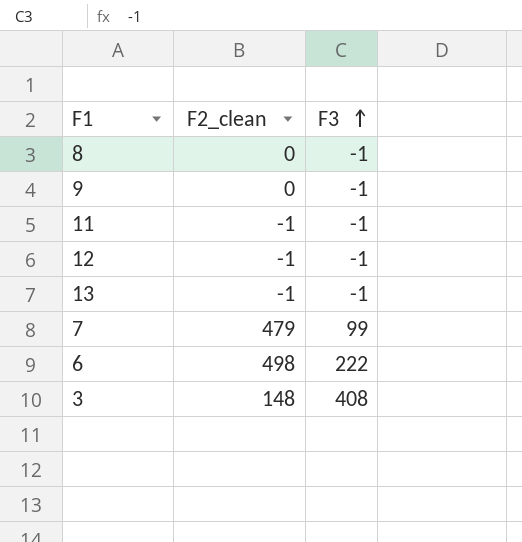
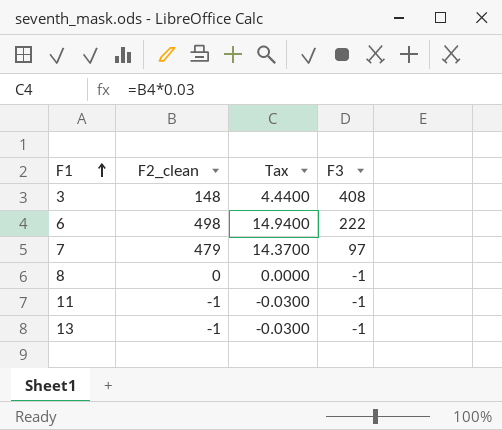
row order: F3 ascending -> F1 ascending
column Tax | formula: none -> [F2_clean] * 0.03
row 9: 0 | -1 -> none
row 12: -1 | -1 -> none
7 | F3: 99 -> 97

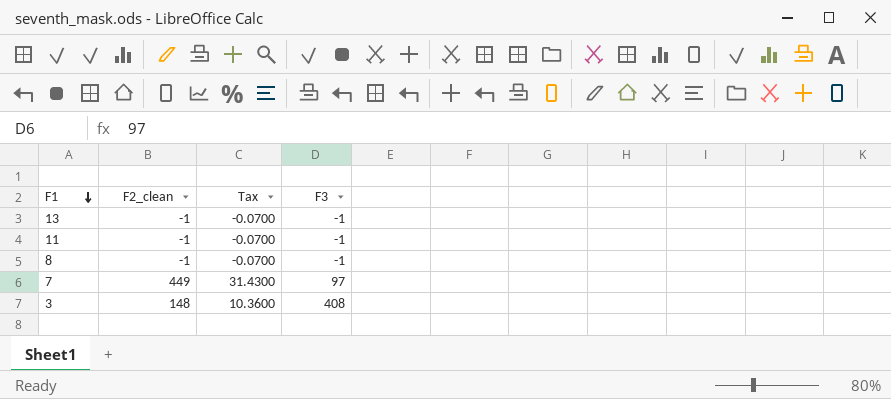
row order: F1 ascending -> F1 descending
column Tax | formula: [F2_clean] * 0.03 -> [F2_clean] * 0.07
row 6: 498 | 14.9400 | 222 -> none
8 | F2_clean: 0 -> -1
7 | F2_clean: 479 -> 449

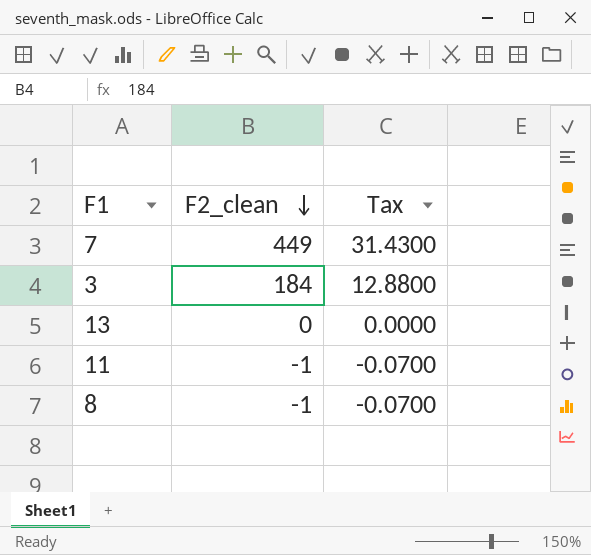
row order: F1 descending -> F2_clean descending
column F3 | position: 4 -> none
3 | F2_clean: 148 -> 184
3 | Tax: 10.3600 -> 12.8800
13 | F2_clean: -1 -> 0
13 | Tax: -0.0700 -> 0.0000

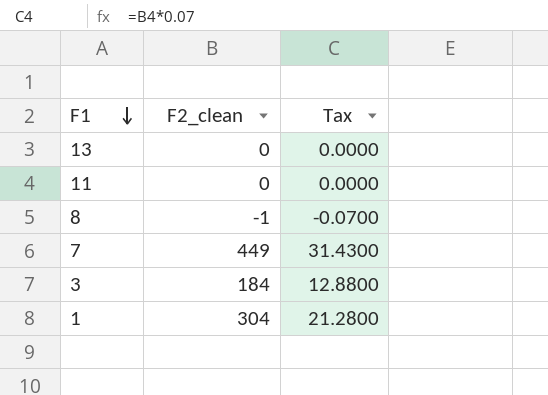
row order: F2_clean descending -> F1 descending
11 | F2_clean: -1 -> 0
11 | Tax: -0.0700 -> 0.0000
row 1: none -> 304 | 21.2800

